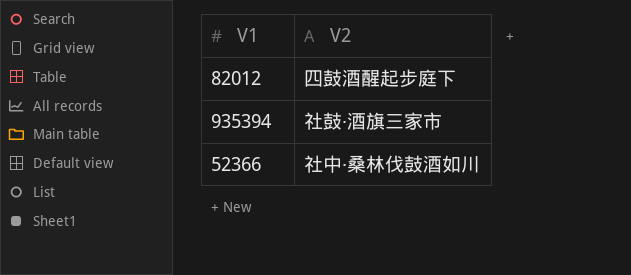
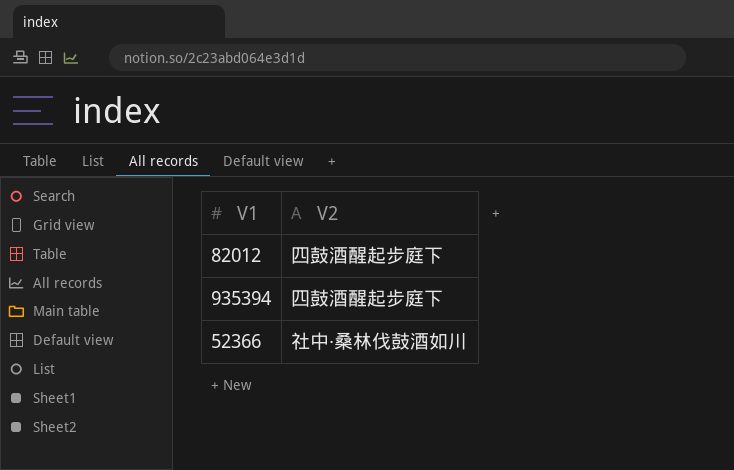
935394 | V2: 社鼓·酒旗三家市 -> 四鼓酒醒起步庭下

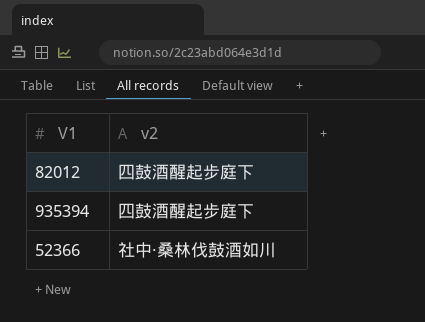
column name: V2 -> v2

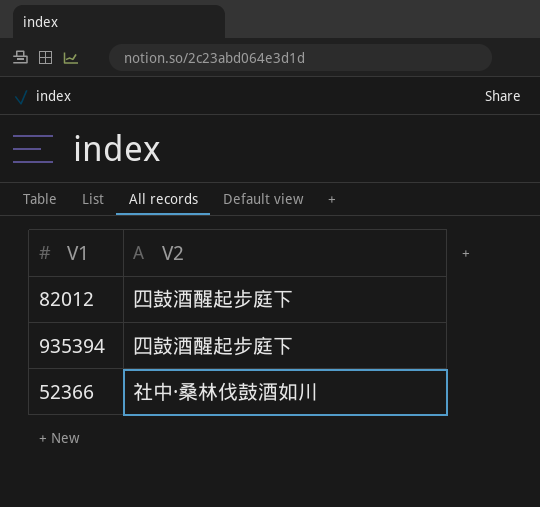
column name: v2 -> V2

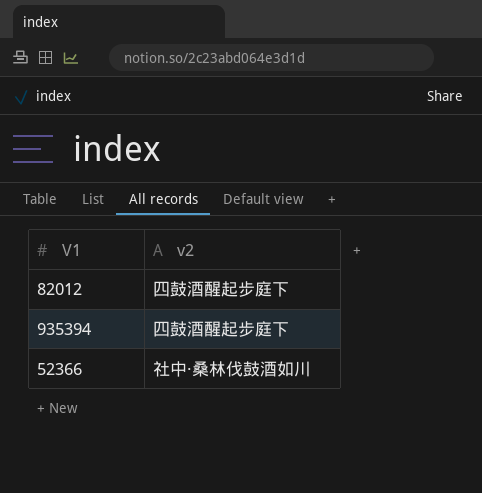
column name: V2 -> v2

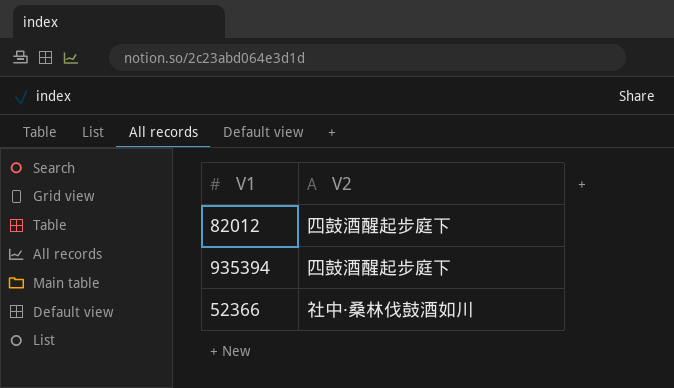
column name: v2 -> V2

